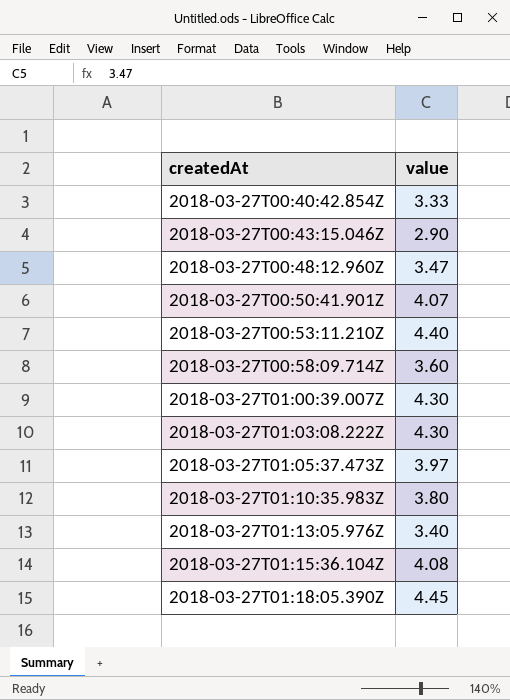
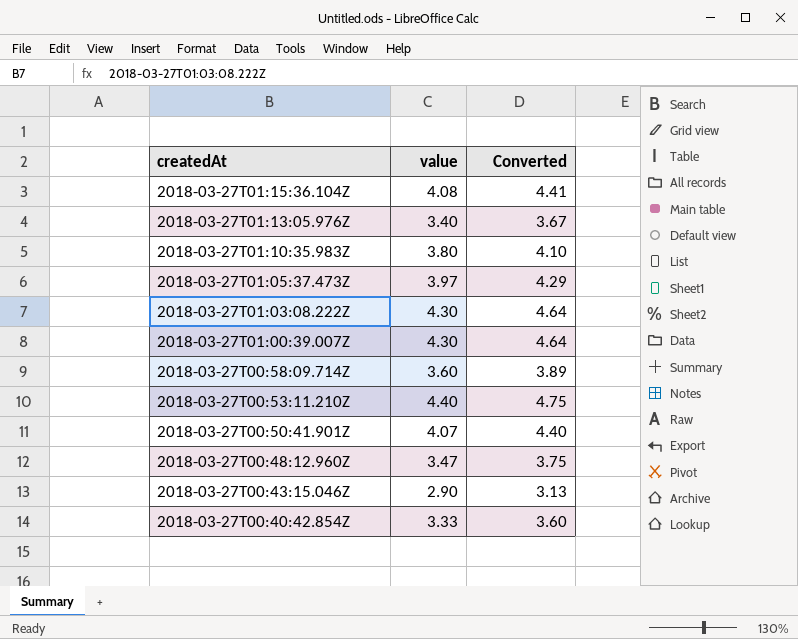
row order: createdAt ascending -> createdAt descending
column Converted | formula: none -> [value] * 1.08
row 2018-03-27T01:18:05.390Z: 4.45 -> none

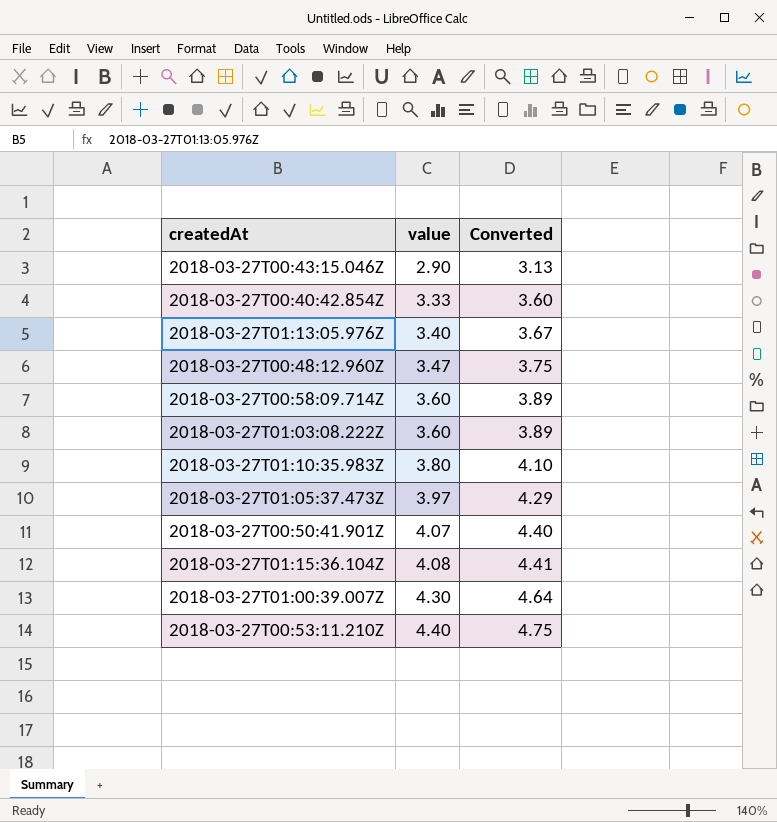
row order: createdAt descending -> value ascending
2018-03-27T01:03:08.222Z | value: 4.30 -> 3.60
2018-03-27T01:03:08.222Z | Converted: 4.64 -> 3.89

